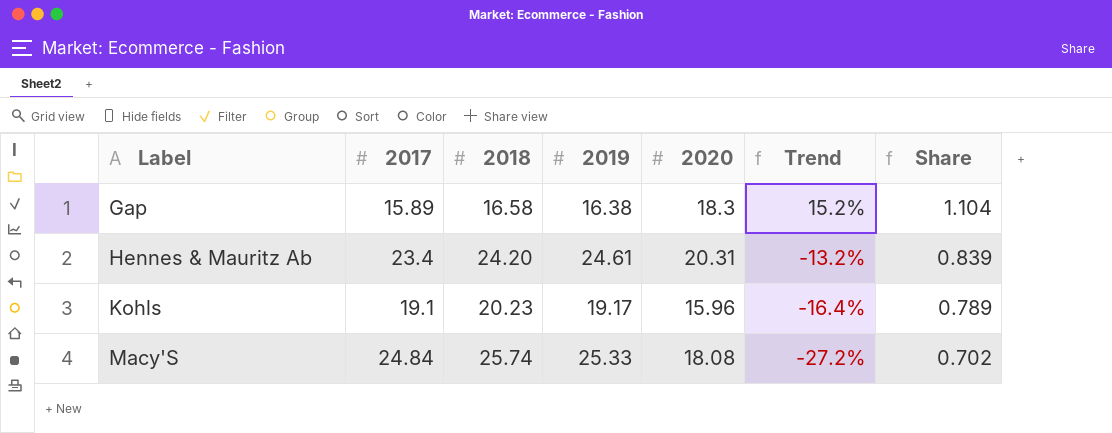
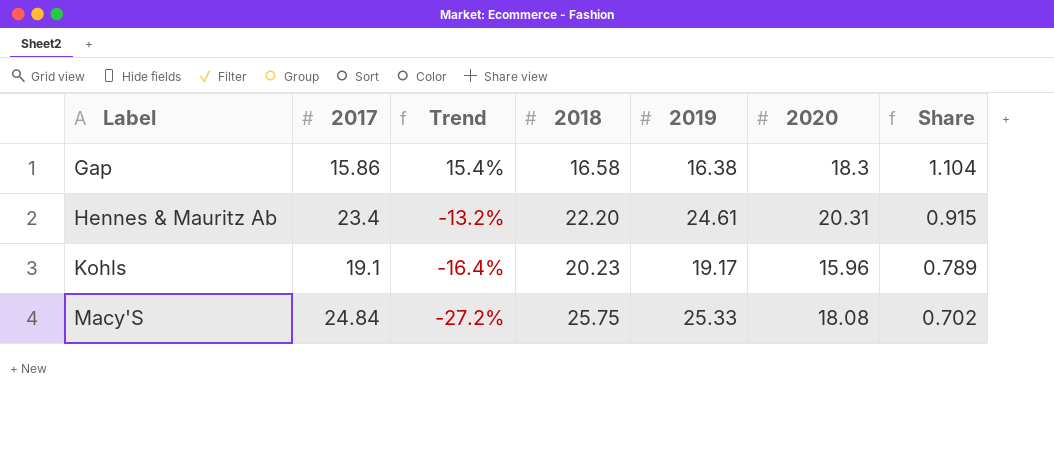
column Trend | position: 6 -> 3
Gap | 2017: 15.89 -> 15.86
Gap | Trend: 15.2% -> 15.4%
Hennes & Mauritz Ab | 2018: 24.20 -> 22.20
Hennes & Mauritz Ab | Share: 0.839 -> 0.915
Macy'S | 2018: 25.74 -> 25.75

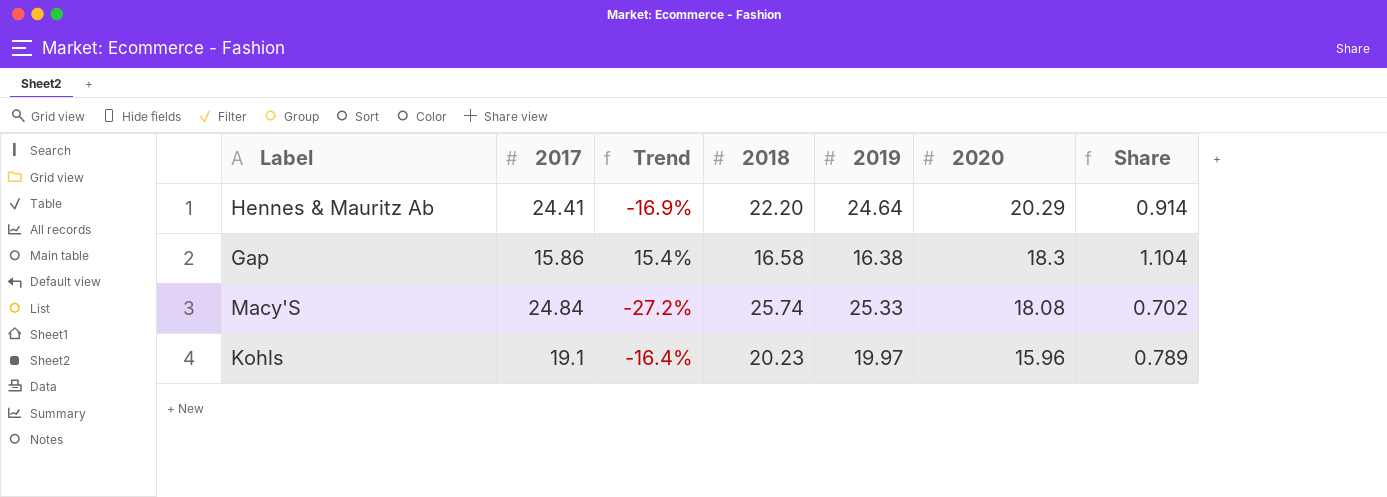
row order: Label ascending -> 2020 descending
Hennes & Mauritz Ab | 2017: 23.4 -> 24.41
Hennes & Mauritz Ab | Trend: -13.2% -> -16.9%
Hennes & Mauritz Ab | 2019: 24.61 -> 24.64
Hennes & Mauritz Ab | 2020: 20.31 -> 20.29
Hennes & Mauritz Ab | Share: 0.915 -> 0.914
Macy'S | 2018: 25.75 -> 25.74
Kohls | 2019: 19.17 -> 19.97

